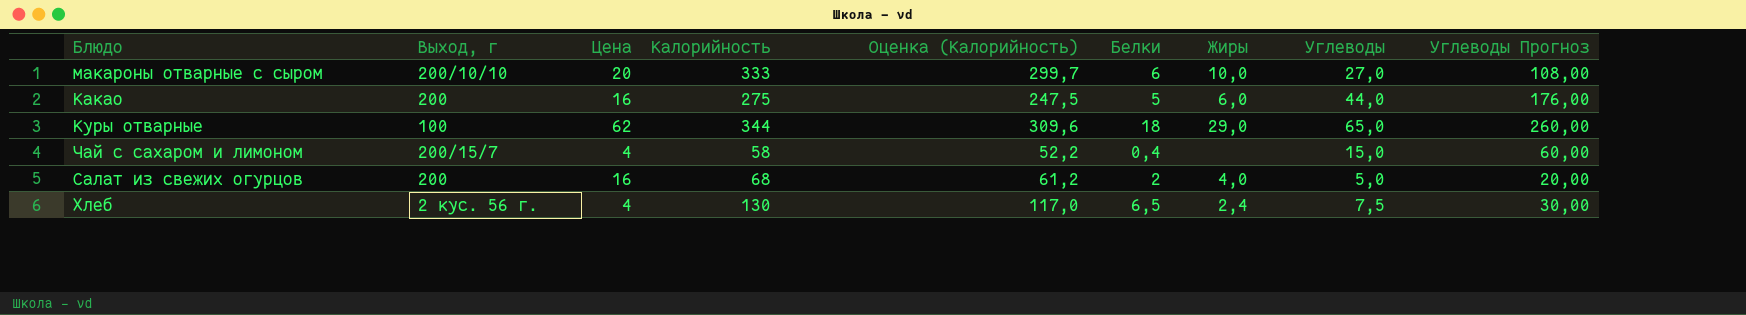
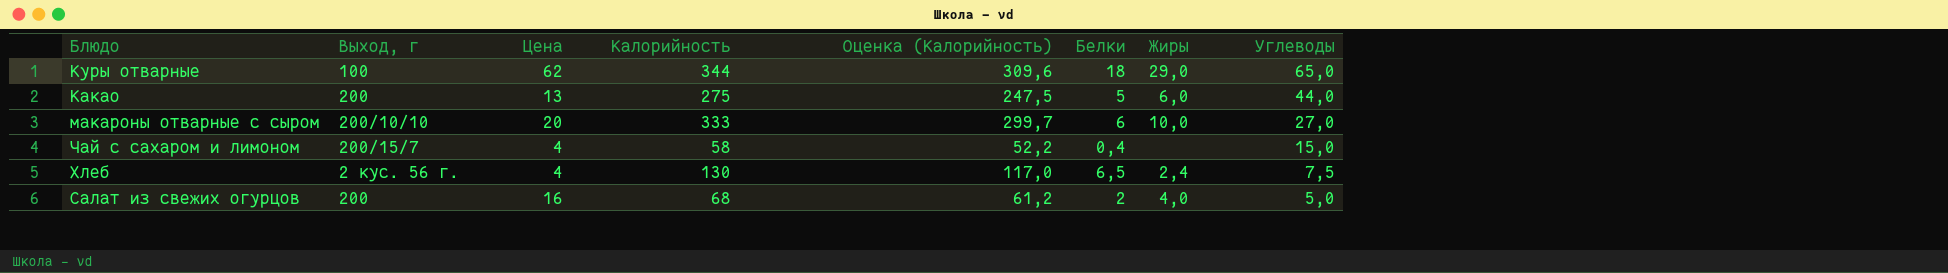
row order: none -> Углеводы descending
column Углеводы Прогноз | formula: [Углеводы] * 4 -> none
Какао | Цена: 16 -> 13

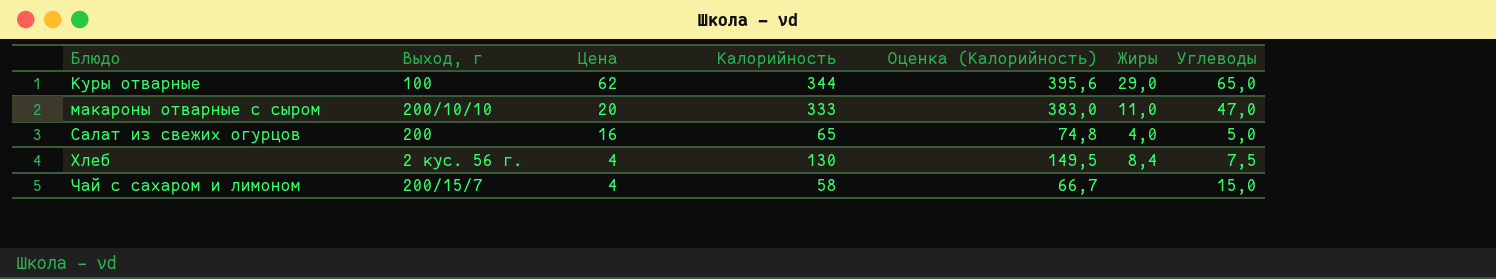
row order: Углеводы descending -> Блюдо ascending
column Белки | position: 6 -> none
column Оценка (Калорийность) | formula: [Калорийность] * 0,9 -> [Калорийность] * 1,15
row Какао: 200 | 13 | 275 | 247,5 | 5 | 6,0 | 44,0 -> none
макароны отварные с сыром | Жиры: 10,0 -> 11,0
макароны отварные с сыром | Углеводы: 27,0 -> 47,0
Салат из свежих огурцов | Калорийность: 68 -> 65
Хлеб | Жиры: 2,4 -> 8,4

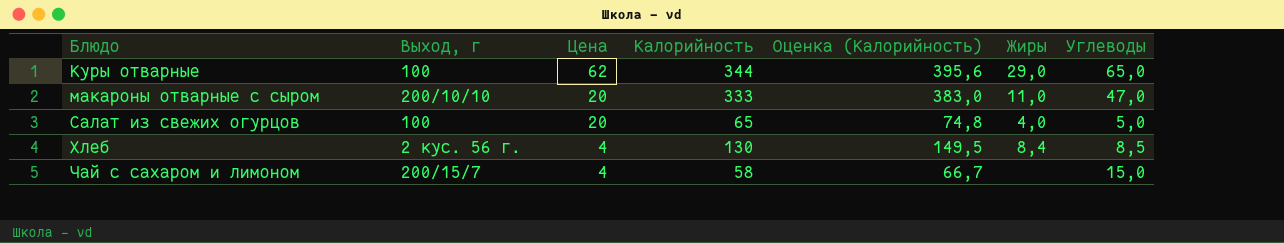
Салат из свежих огурцов | Выход, г: 200 -> 100
Салат из свежих огурцов | Цена: 16 -> 20
Хлеб | Углеводы: 7,5 -> 8,5

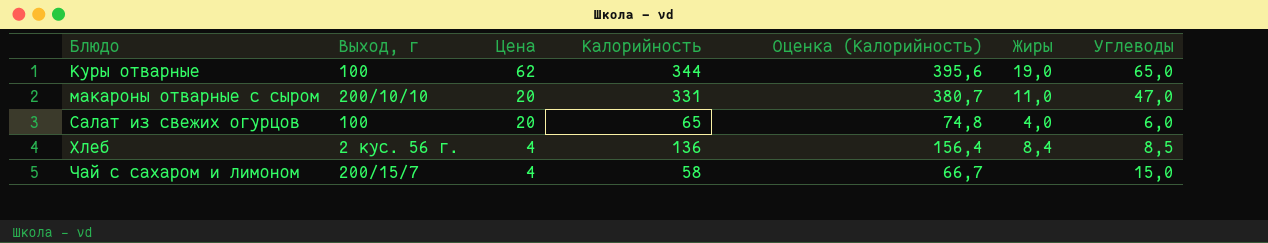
Куры отварные | Жиры: 29,0 -> 19,0
макароны отварные с сыром | Калорийность: 333 -> 331
макароны отварные с сыром | Оценка (Калорийность): 383,0 -> 380,7
Салат из свежих огурцов | Углеводы: 5,0 -> 6,0
Хлеб | Калорийность: 130 -> 136
Хлеб | Оценка (Калорийность): 149,5 -> 156,4

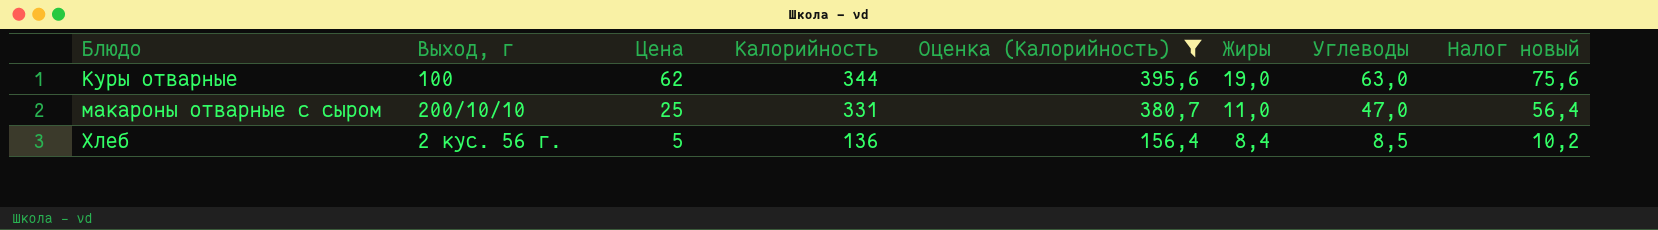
filter: none -> Оценка (Калорийность) >= 156,4
column Налог новый | formula: none -> [Углеводы] * 1,2
Куры отварные | Углеводы: 65,0 -> 63,0
макароны отварные с сыром | Цена: 20 -> 25
Хлеб | Цена: 4 -> 5

